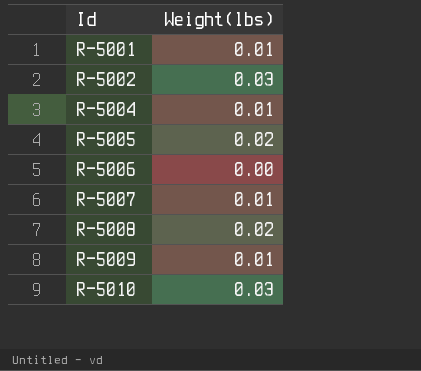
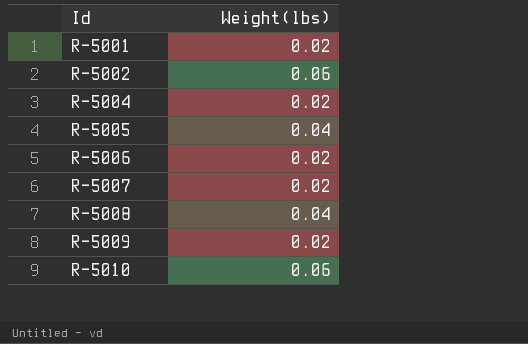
R-5001 | Weight(lbs): 0.01 -> 0.02
R-5002 | Weight(lbs): 0.03 -> 0.06
R-5004 | Weight(lbs): 0.01 -> 0.02
R-5005 | Weight(lbs): 0.02 -> 0.04
R-5006 | Weight(lbs): 0.00 -> 0.02
R-5007 | Weight(lbs): 0.01 -> 0.02
R-5008 | Weight(lbs): 0.02 -> 0.04
R-5009 | Weight(lbs): 0.01 -> 0.02
R-5010 | Weight(lbs): 0.03 -> 0.06

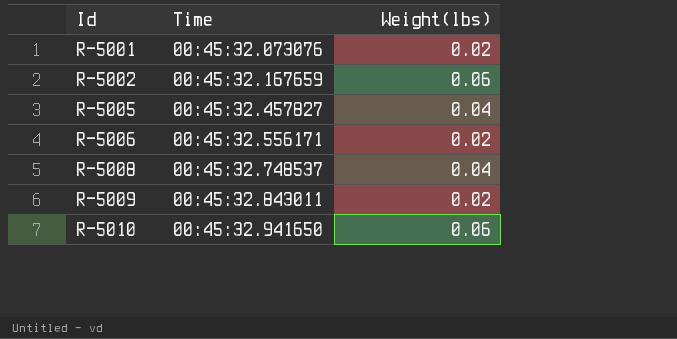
column Time | position: none -> 2
row R-5004: 0.02 -> none
row R-5007: 0.02 -> none

